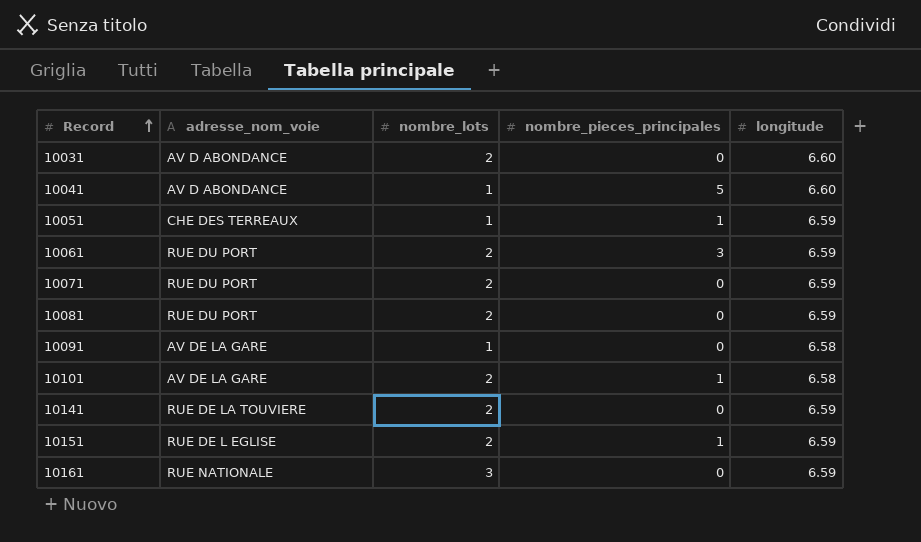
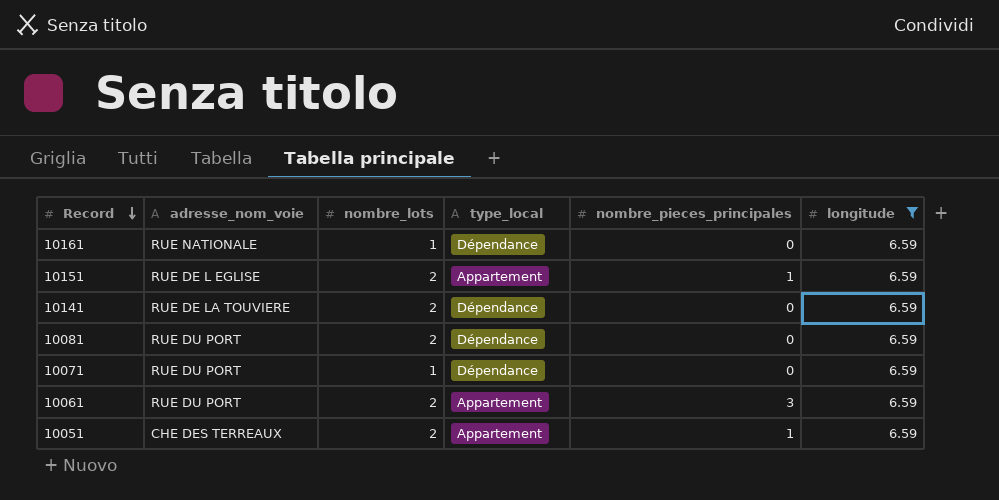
filter: none -> longitude = 6.59
row order: Record ascending -> Record descending
column type_local | position: none -> 4
10161 | nombre_lots: 3 -> 1
10071 | nombre_lots: 2 -> 1
10051 | nombre_lots: 1 -> 2

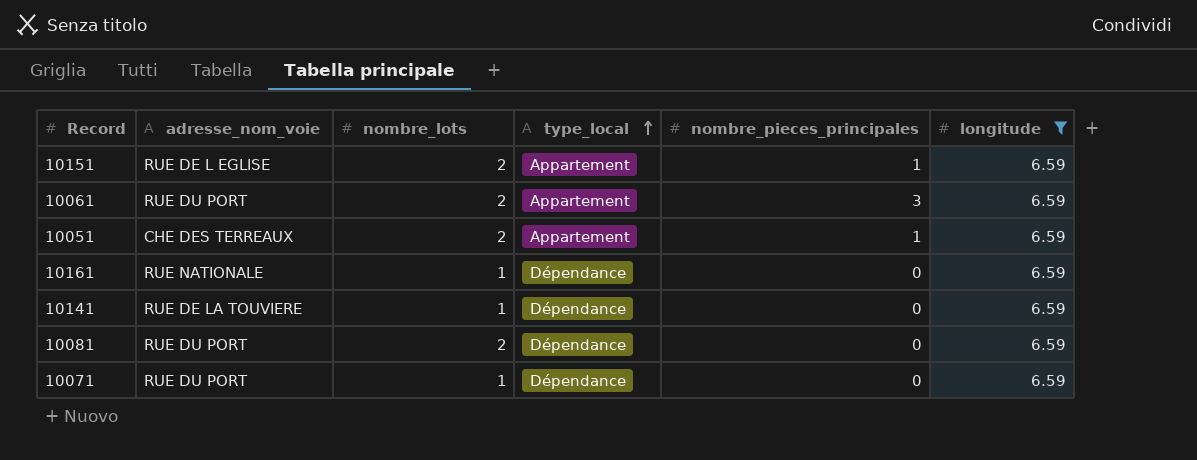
row order: Record descending -> type_local ascending
10141 | nombre_lots: 2 -> 1

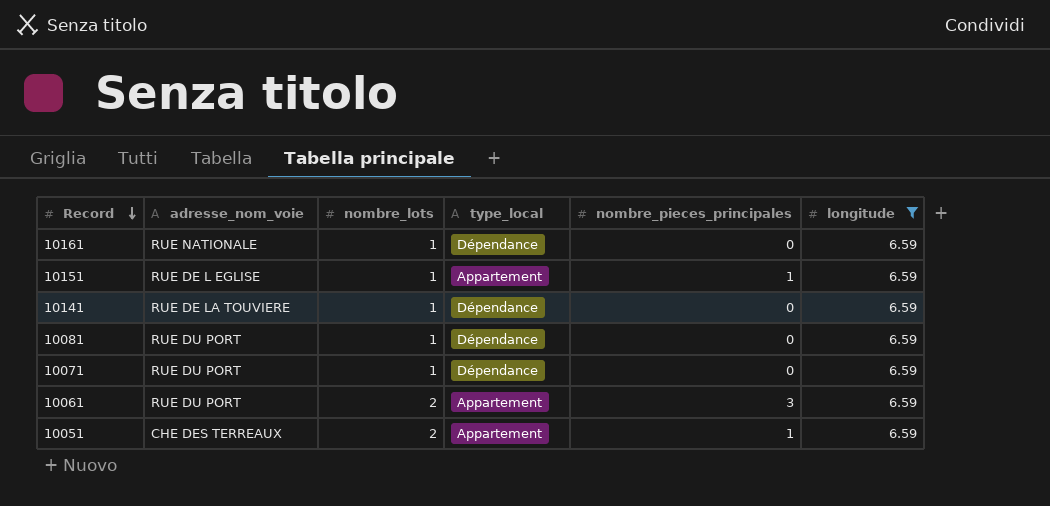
row order: type_local ascending -> Record descending
10151 | nombre_lots: 2 -> 1
10081 | nombre_lots: 2 -> 1

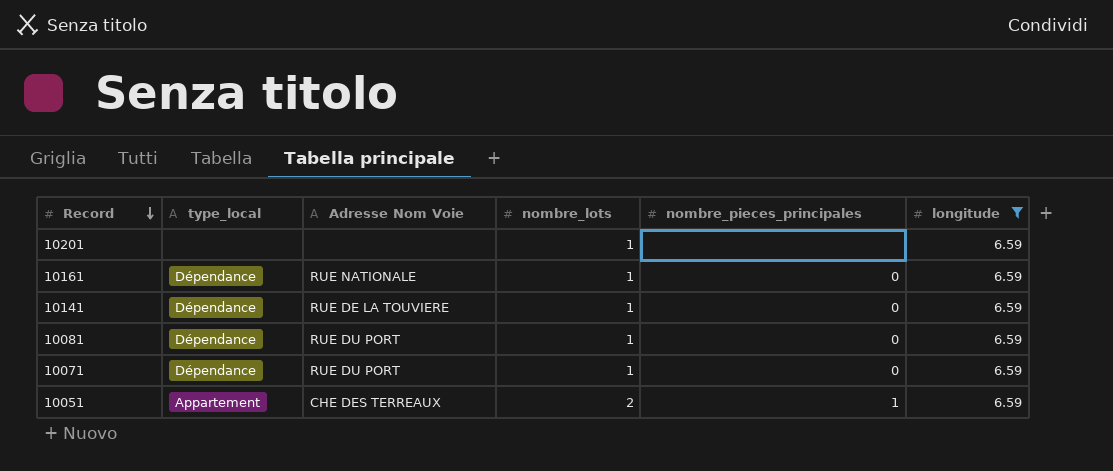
column type_local | position: 4 -> 2
column name: adresse_nom_voie -> Adresse Nom Voie
row 10151: RUE DE L EGLISE | 1 | Appartement | 1 | 6.59 -> none
row 10061: RUE DU PORT | 2 | Appartement | 3 | 6.59 -> none
row 10201: none -> none | none | 1 | none | 6.59

